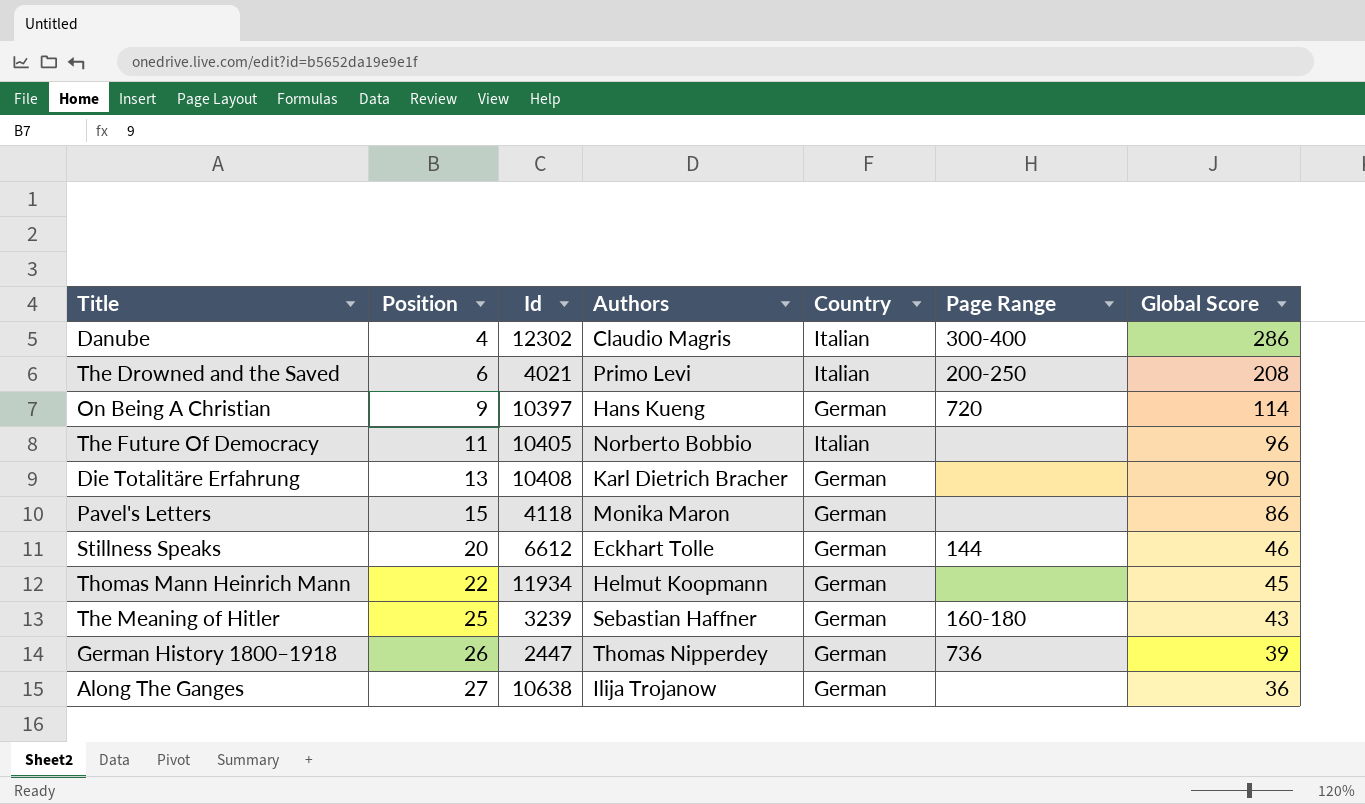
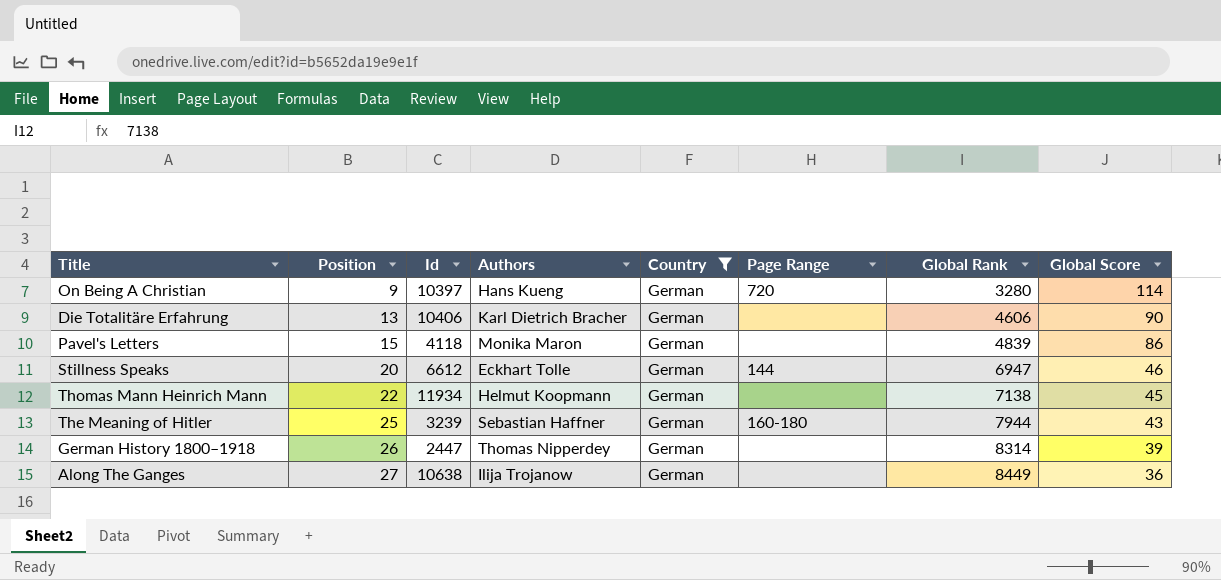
filter: none -> Country = German
column Global Rank | position: none -> 7
Die Totalitäre Erfahrung | Id: 10408 -> 10406
German History 1800–1918 | Page Range: 736 -> none

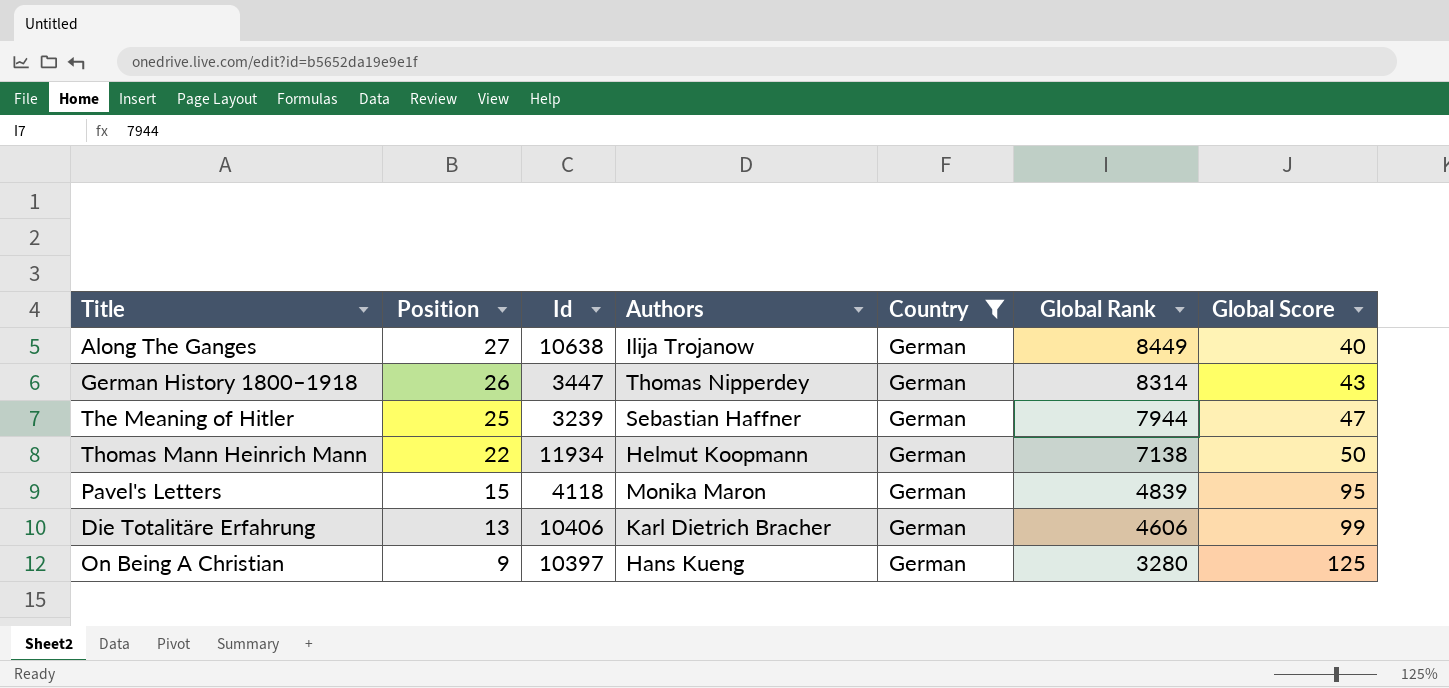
row order: Position ascending -> Position descending
column Page Range | position: 6 -> none
row Stillness Speaks: 20 | 6612 | Eckhart Tolle | German | 144 | 6947 | 46 -> none
Along The Ganges | Global Score: 36 -> 40
German History 1800–1918 | Id: 2447 -> 3447
German History 1800–1918 | Global Score: 39 -> 43
The Meaning of Hitler | Global Score: 43 -> 47
Thomas Mann Heinrich Mann | Global Score: 45 -> 50
Pavel's Letters | Global Score: 86 -> 95
Die Totalitäre Erfahrung | Global Score: 90 -> 99
On Being A Christian | Global Score: 114 -> 125

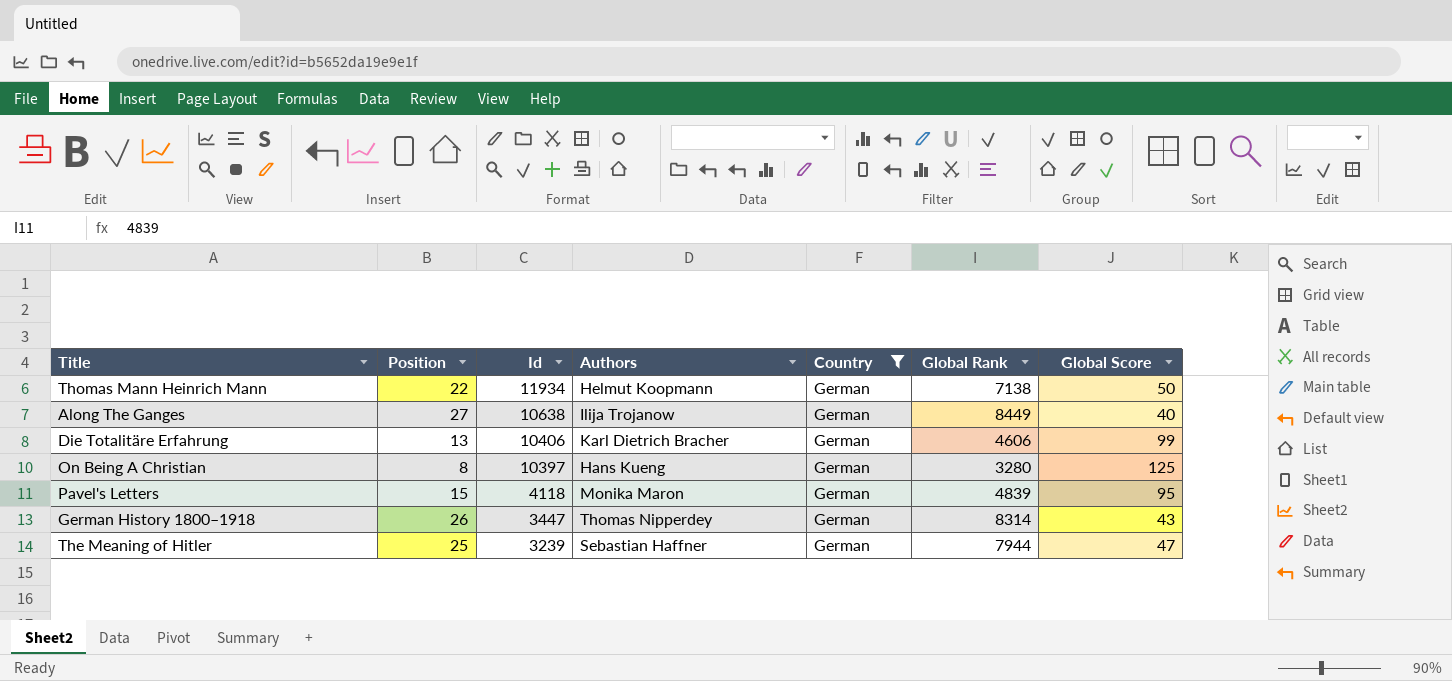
row order: Position descending -> Id descending
On Being A Christian | Position: 9 -> 8

